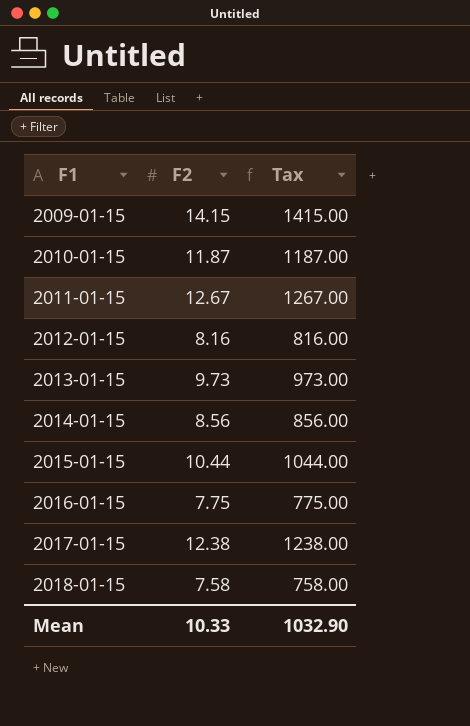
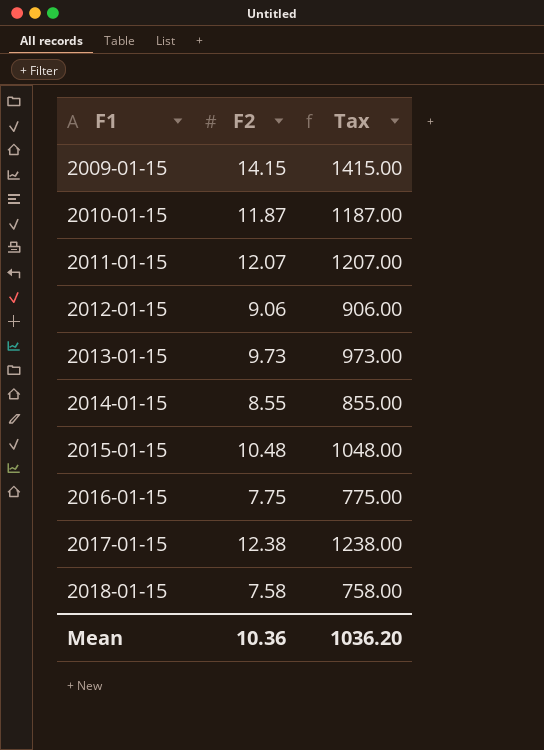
2011-01-15 | F2: 12.67 -> 12.07
2011-01-15 | Tax: 1267.00 -> 1207.00
2012-01-15 | F2: 8.16 -> 9.06
2012-01-15 | Tax: 816.00 -> 906.00
2014-01-15 | F2: 8.56 -> 8.55
2014-01-15 | Tax: 856.00 -> 855.00
2015-01-15 | F2: 10.44 -> 10.48
2015-01-15 | Tax: 1044.00 -> 1048.00
Mean | F2: 10.33 -> 10.36
Mean | Tax: 1032.90 -> 1036.20

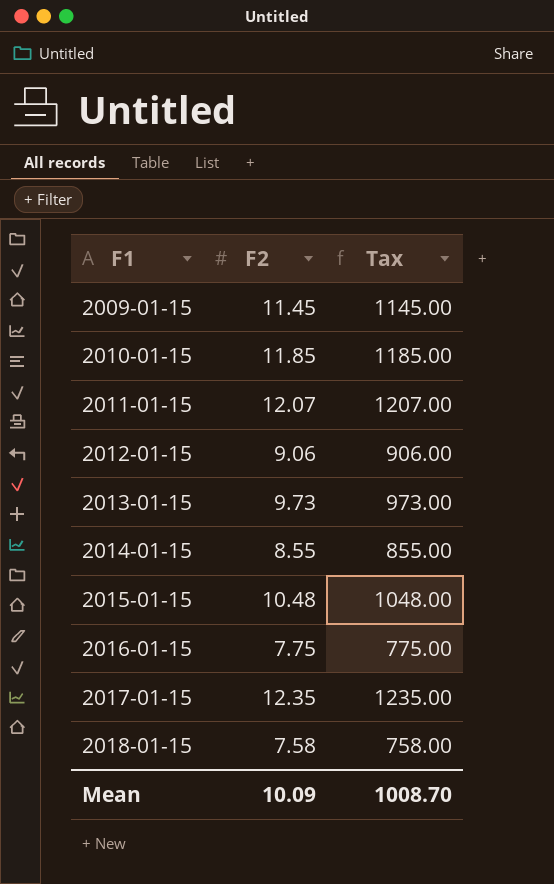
2009-01-15 | F2: 14.15 -> 11.45
2009-01-15 | Tax: 1415.00 -> 1145.00
2010-01-15 | F2: 11.87 -> 11.85
2010-01-15 | Tax: 1187.00 -> 1185.00
2017-01-15 | F2: 12.38 -> 12.35
2017-01-15 | Tax: 1238.00 -> 1235.00
Mean | F2: 10.36 -> 10.09
Mean | Tax: 1036.20 -> 1008.70

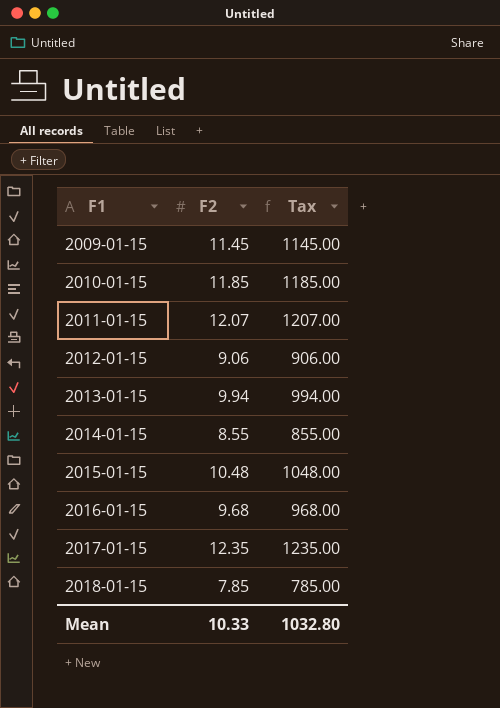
2013-01-15 | F2: 9.73 -> 9.94
2013-01-15 | Tax: 973.00 -> 994.00
2016-01-15 | F2: 7.75 -> 9.68
2016-01-15 | Tax: 775.00 -> 968.00
2018-01-15 | F2: 7.58 -> 7.85
2018-01-15 | Tax: 758.00 -> 785.00
Mean | F2: 10.09 -> 10.33
Mean | Tax: 1008.70 -> 1032.80

